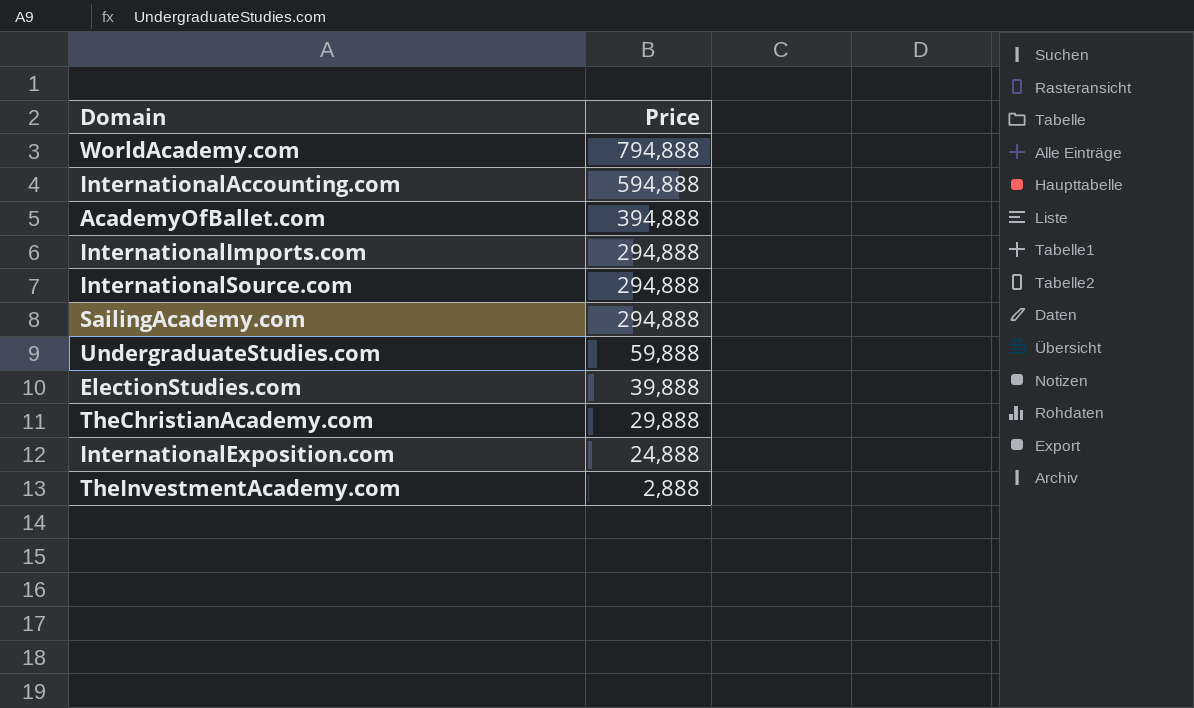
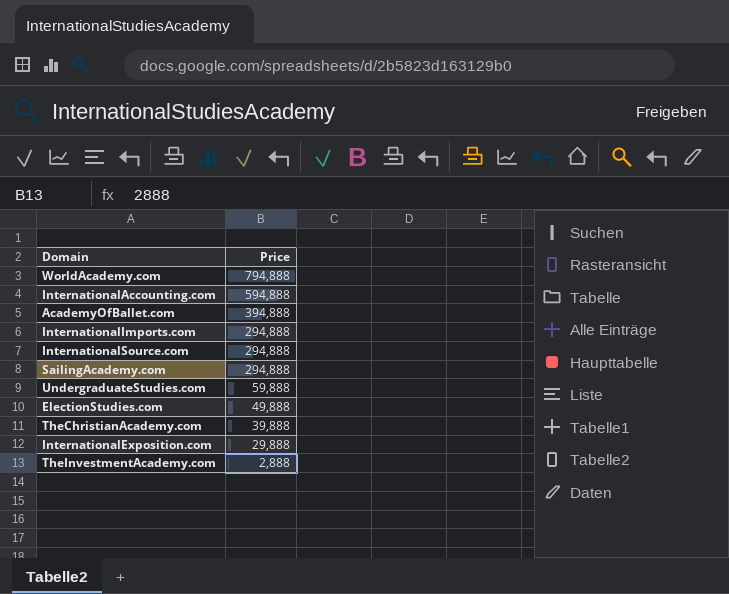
ElectionStudies.com | Price: 39,888 -> 49,888
TheChristianAcademy.com | Price: 29,888 -> 39,888
InternationalExposition.com | Price: 24,888 -> 29,888

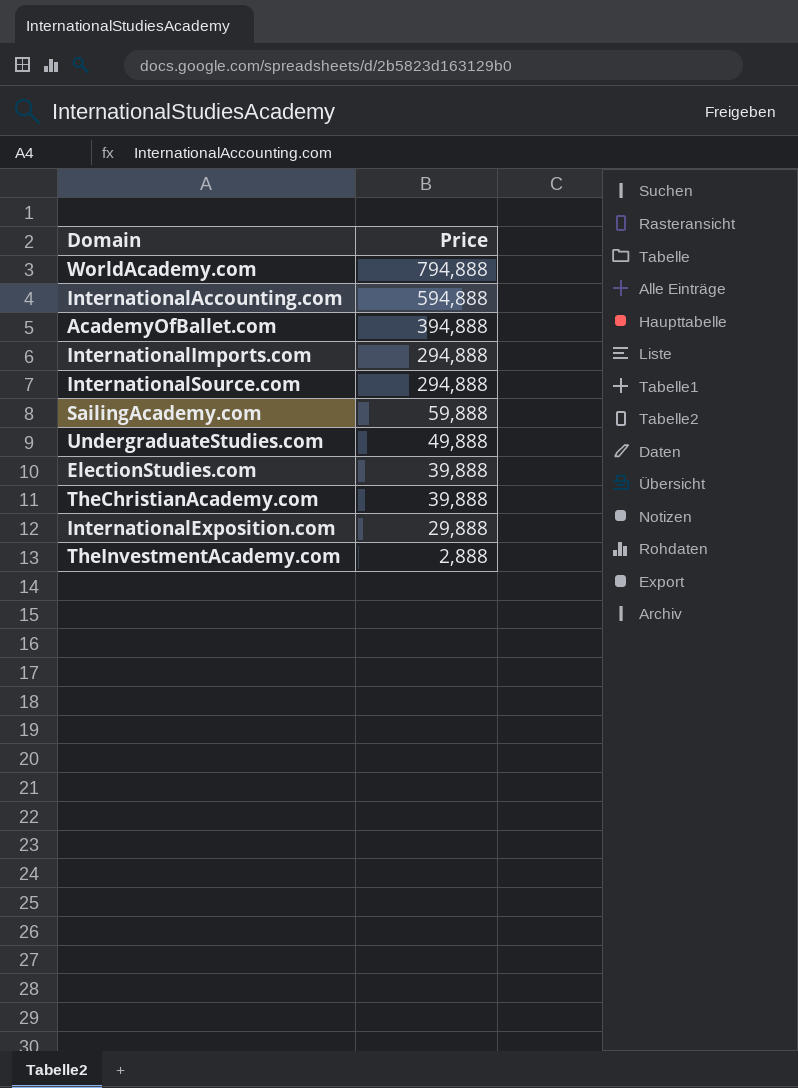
SailingAcademy.com | Price: 294,888 -> 59,888
UndergraduateStudies.com | Price: 59,888 -> 49,888
ElectionStudies.com | Price: 49,888 -> 39,888

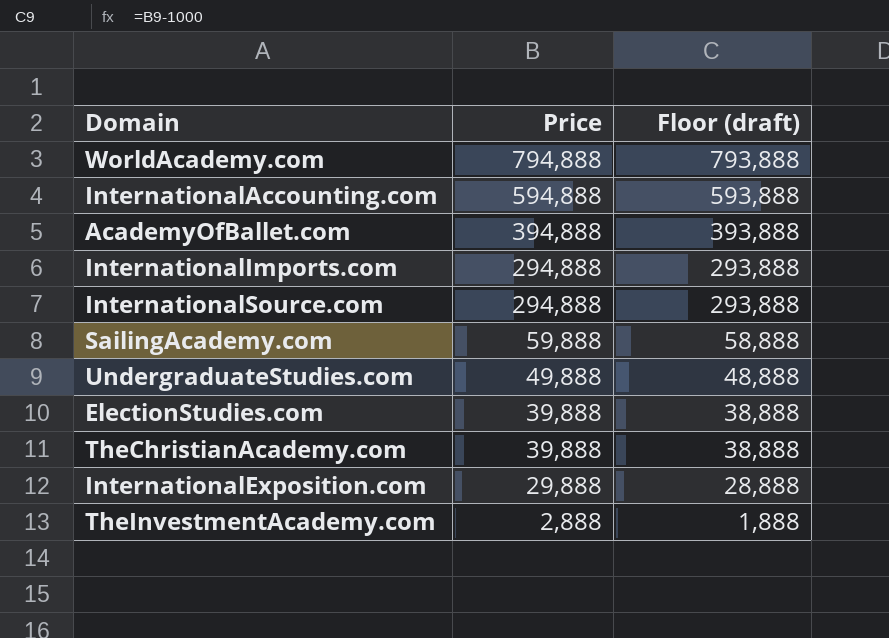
column Floor (draft) | formula: none -> [Price] - 1000

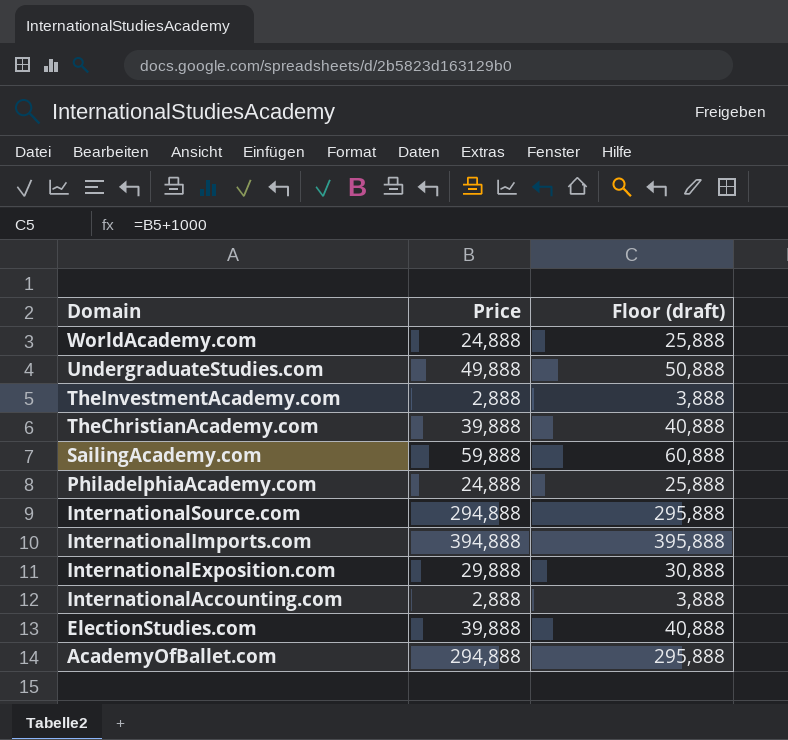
row order: Price descending -> Domain descending
column Floor (draft) | formula: [Price] - 1000 -> [Price] + 1000
WorldAcademy.com | Price: 794,888 -> 24,888
row PhiladelphiaAcademy.com: none -> 24,888 | 25,888
InternationalImports.com | Price: 294,888 -> 394,888
InternationalAccounting.com | Price: 594,888 -> 2,888
AcademyOfBallet.com | Price: 394,888 -> 294,888

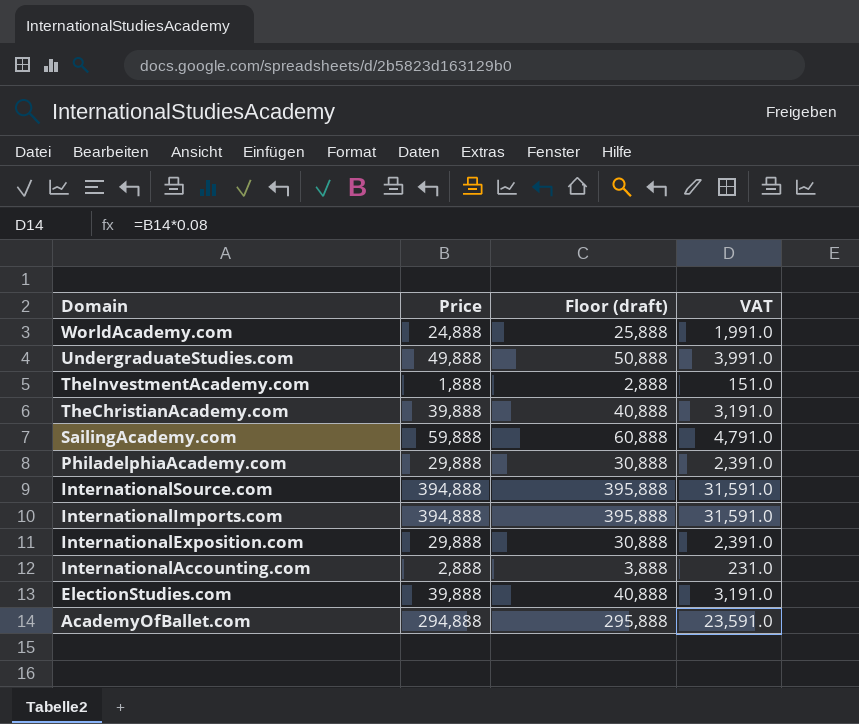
column VAT | formula: none -> [Price] * 0.08
TheInvestmentAcademy.com | Price: 2,888 -> 1,888
TheInvestmentAcademy.com | Floor (draft): 3,888 -> 2,888
PhiladelphiaAcademy.com | Price: 24,888 -> 29,888
PhiladelphiaAcademy.com | Floor (draft): 25,888 -> 30,888
InternationalSource.com | Price: 294,888 -> 394,888
InternationalSource.com | Floor (draft): 295,888 -> 395,888

